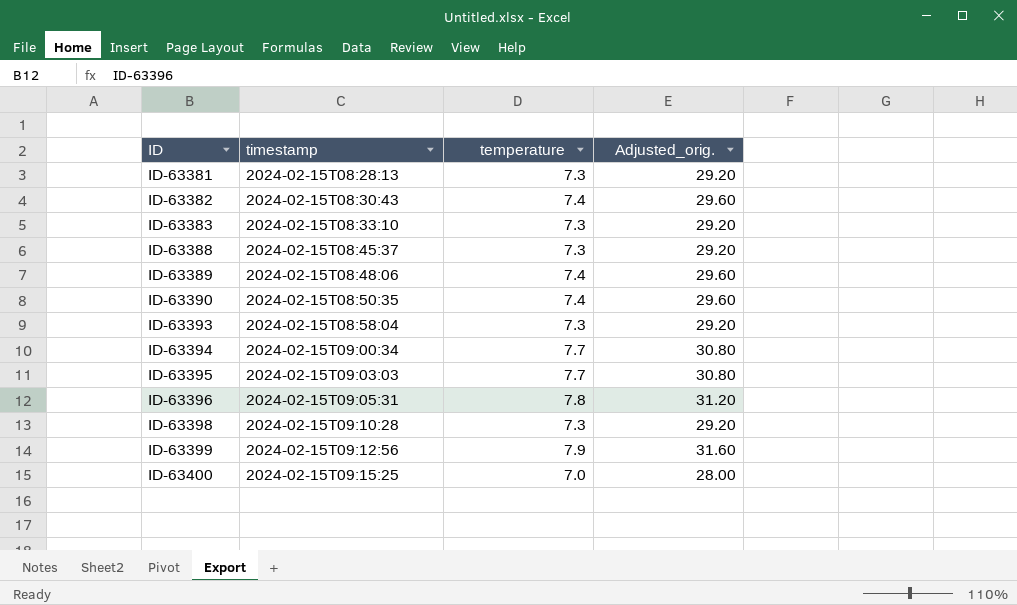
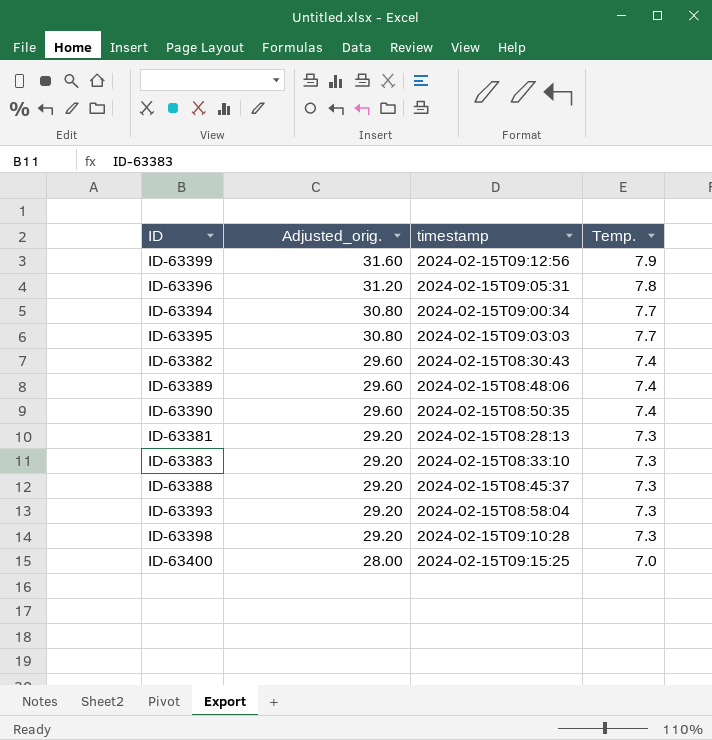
row order: ID ascending -> Adjusted_orig. descending
column Adjusted_orig. | position: 4 -> 2
column name: temperature -> Temp.

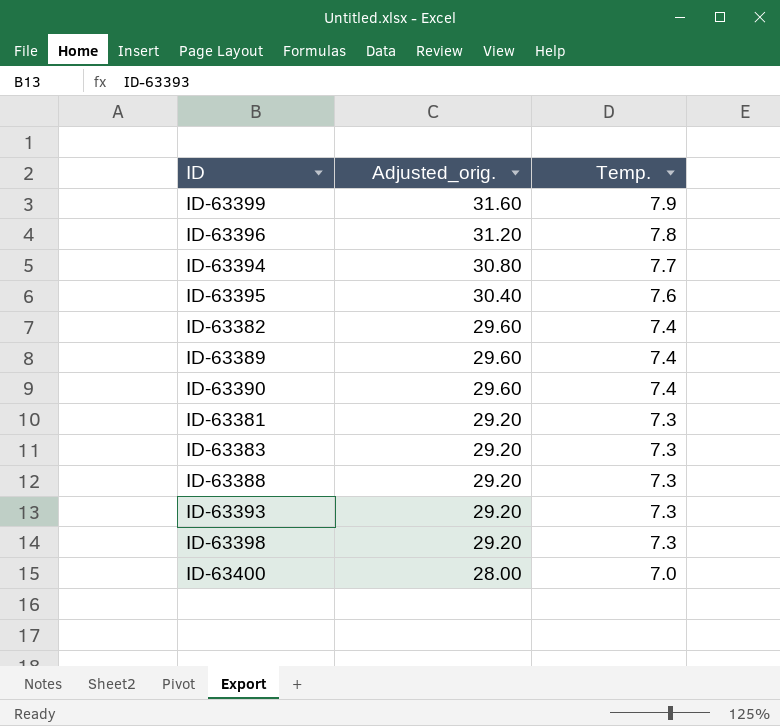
column timestamp | position: 3 -> none
ID-63395 | Adjusted_orig.: 30.80 -> 30.40
ID-63395 | Temp.: 7.7 -> 7.6

